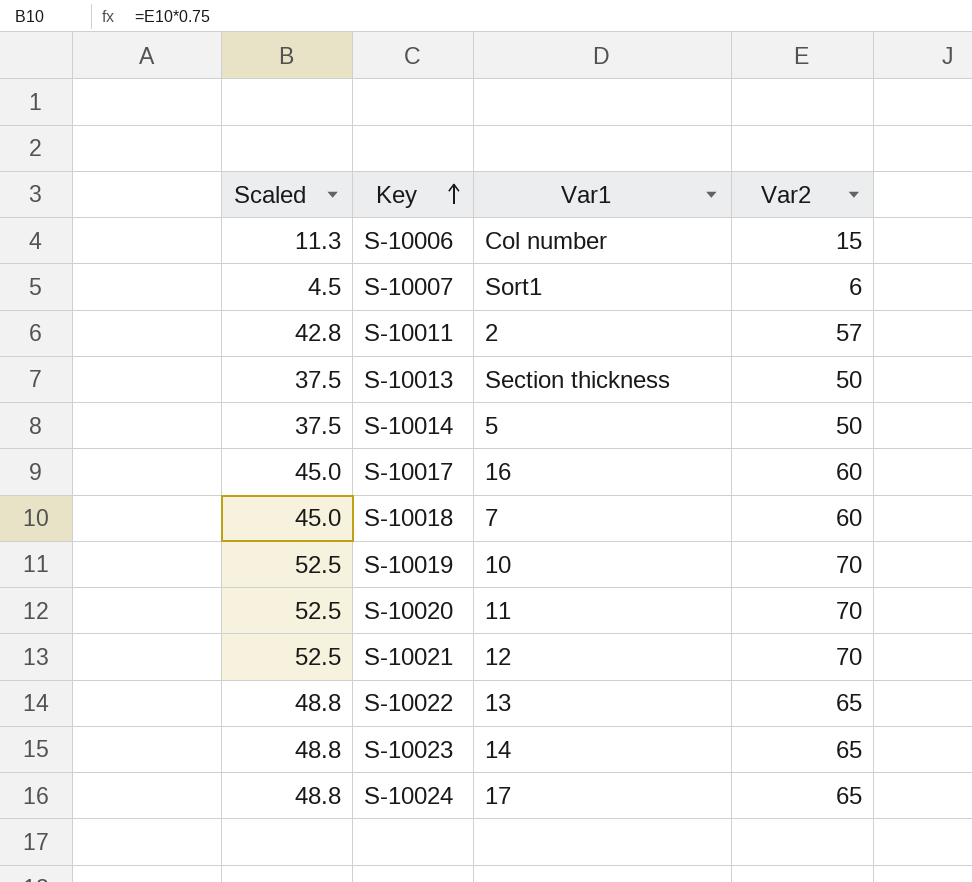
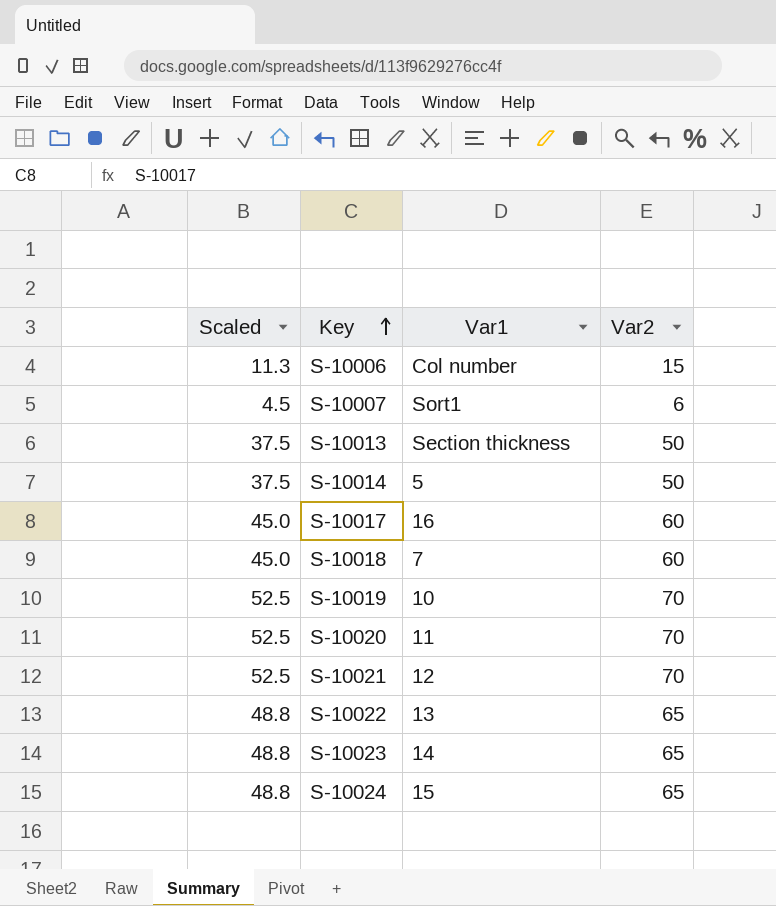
row S-10011: 42.8 | 2 | 57 -> none
S-10024 | Var1: 17 -> 15

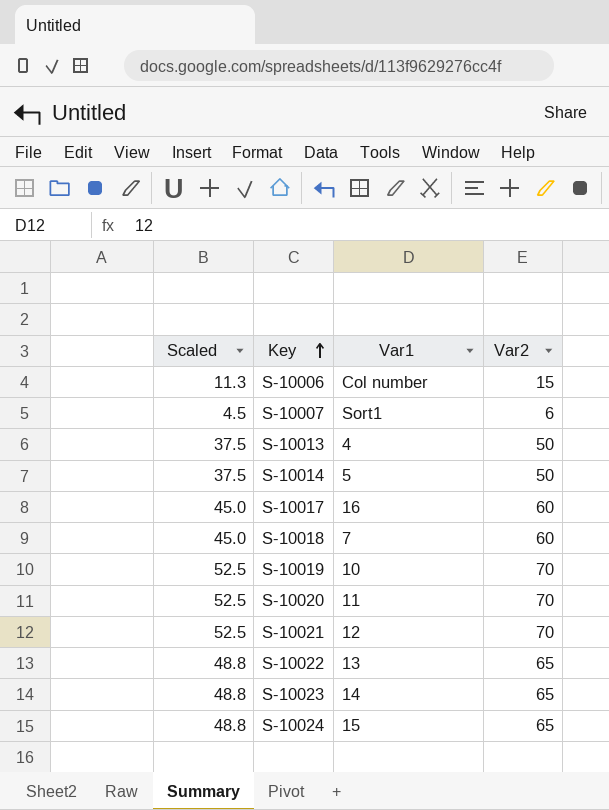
S-10013 | Var1: Section thickness -> 4

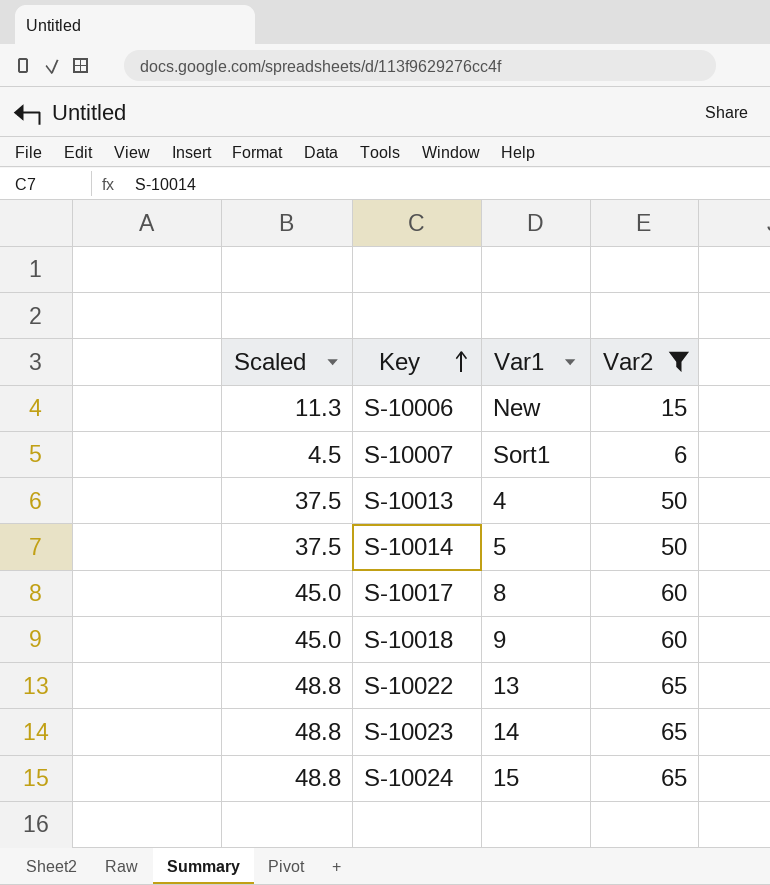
filter: none -> Var2 != 70
S-10006 | Var1: Col number -> New
S-10017 | Var1: 16 -> 8
S-10018 | Var1: 7 -> 9

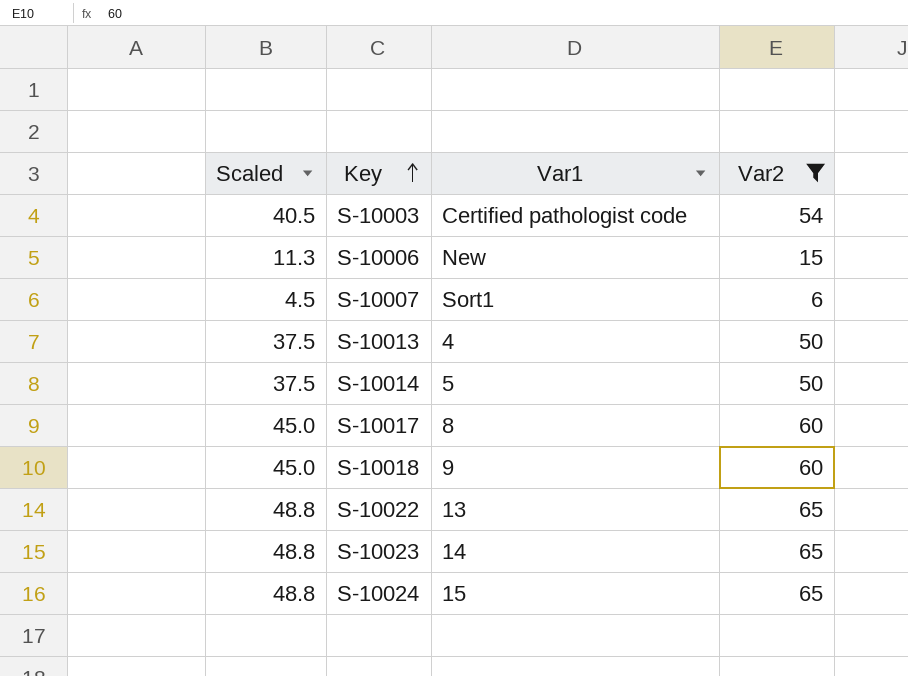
row S-10003: none -> 40.5 | Certified pathologist code | 54

